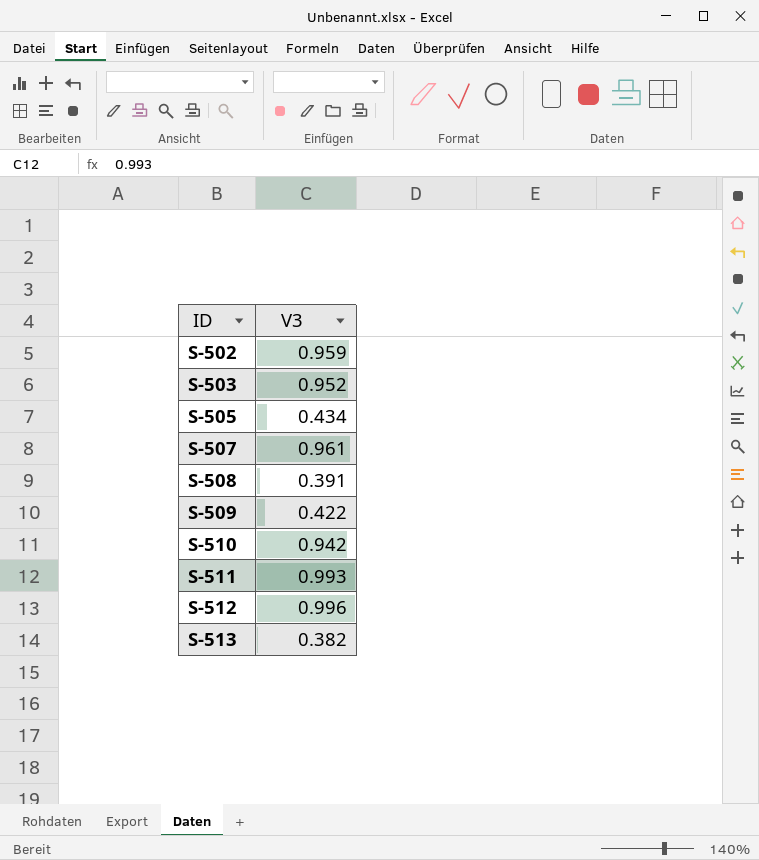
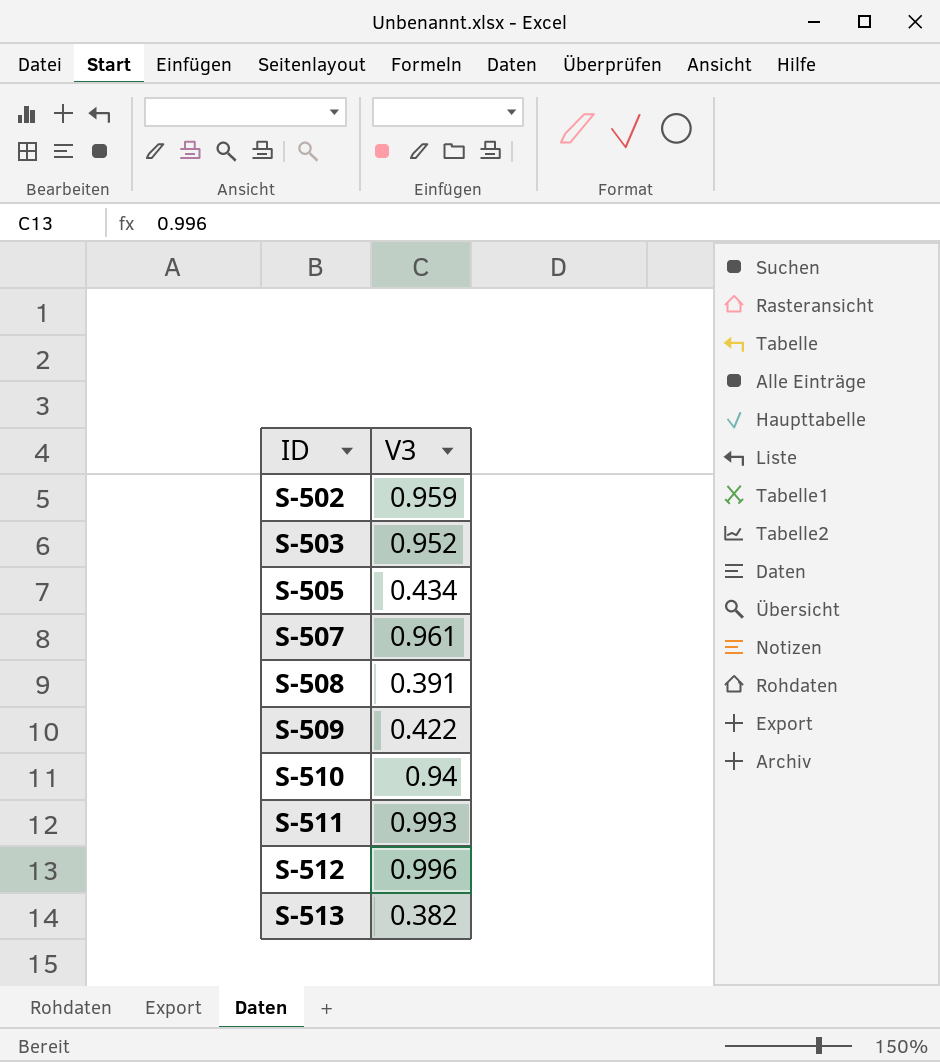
S-510 | V3: 0.942 -> 0.94

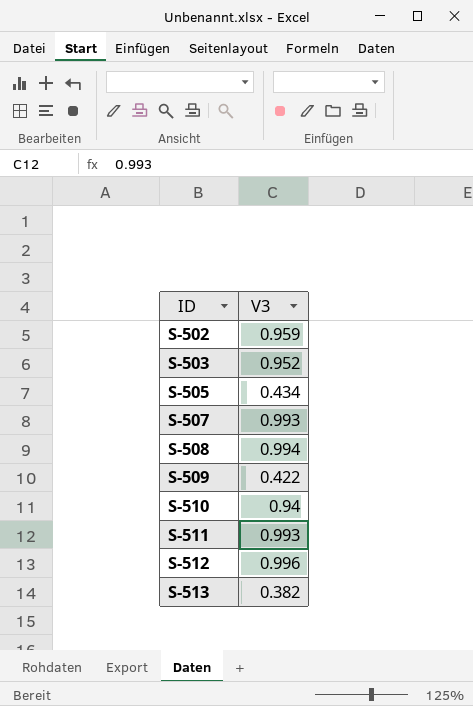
S-507 | V3: 0.961 -> 0.993
S-508 | V3: 0.391 -> 0.994

